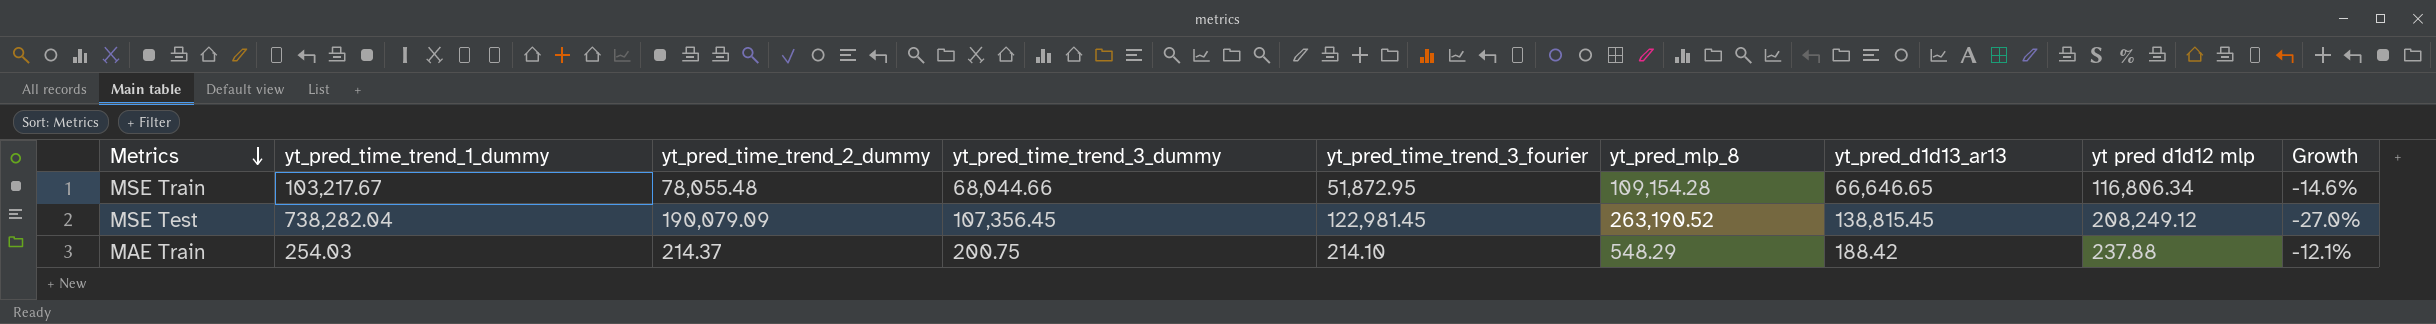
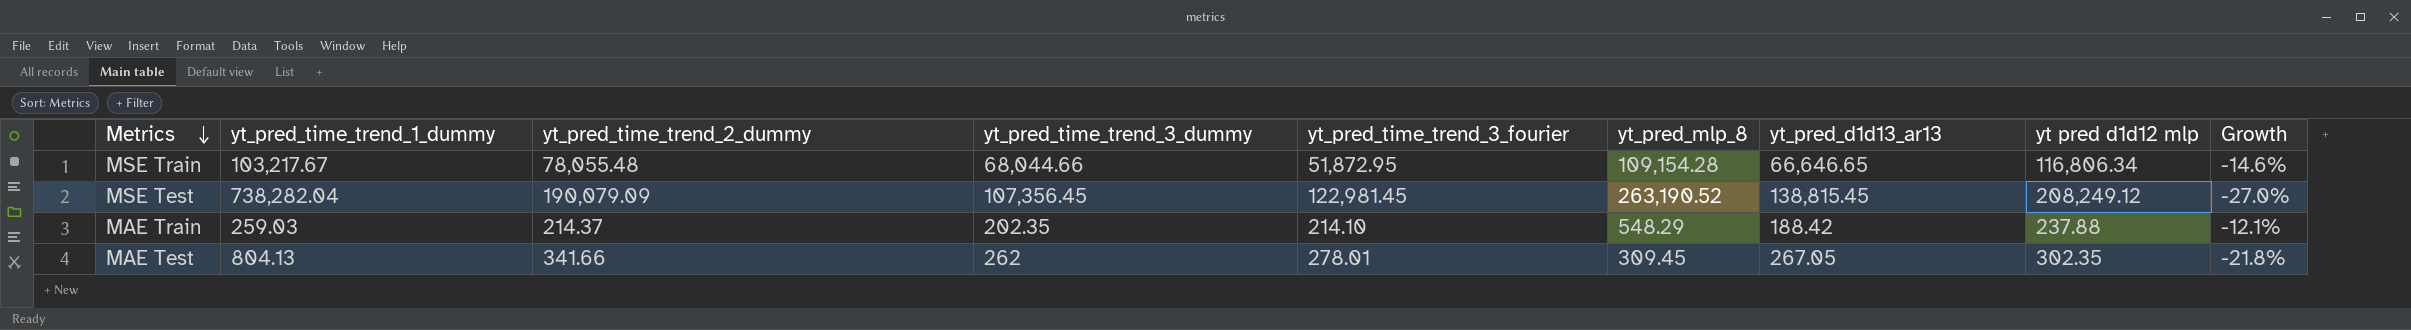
MAE Train | yt_pred_time_trend_1_dummy: 254.03 -> 259.03
MAE Train | yt_pred_time_trend_3_dummy: 200.75 -> 202.35
row MAE Test: none -> 804.13 | 341.66 | 262 | 278.01 | 309.45 | 267.05 | 302.35 | -21.8%

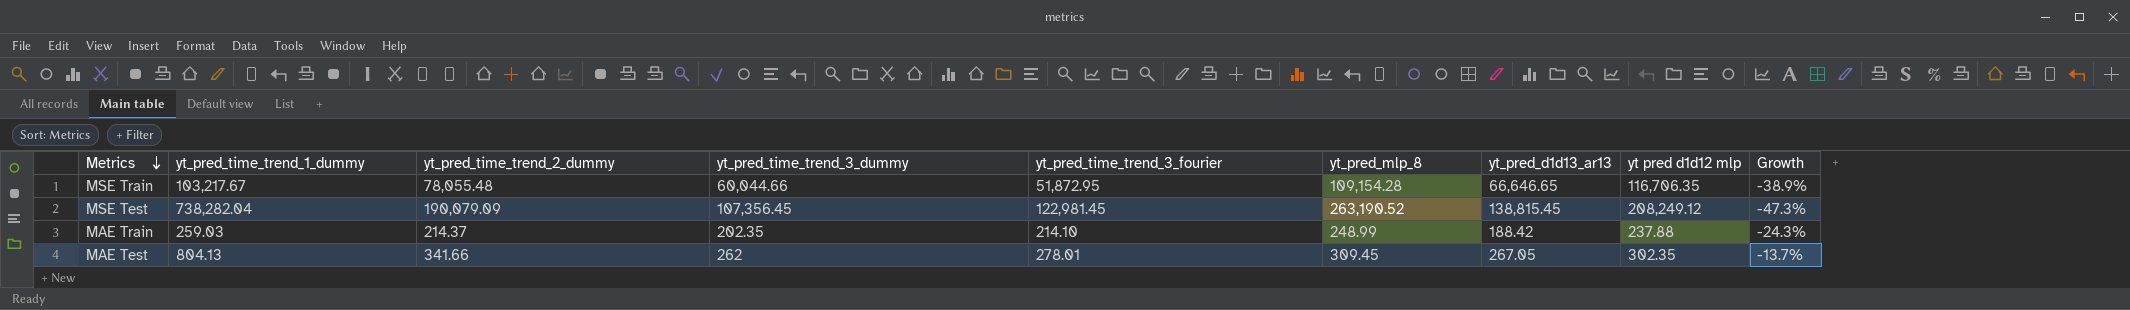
column Growth | formula: ([yt_pred_d1d13_ar13] - [yt_pred_time_trend_2_dummy]) / [yt_pred_time_trend_2_dummy] -> ([yt_pred_d1d13_ar13] - [yt_pred_mlp_8]) / [yt_pred_mlp_8]
MSE Train | yt_pred_time_trend_3_dummy: 68,044.66 -> 60,044.66
MSE Train | yt pred d1d12 mlp: 116,806.34 -> 116,706.35
MAE Train | yt_pred_mlp_8: 548.29 -> 248.99

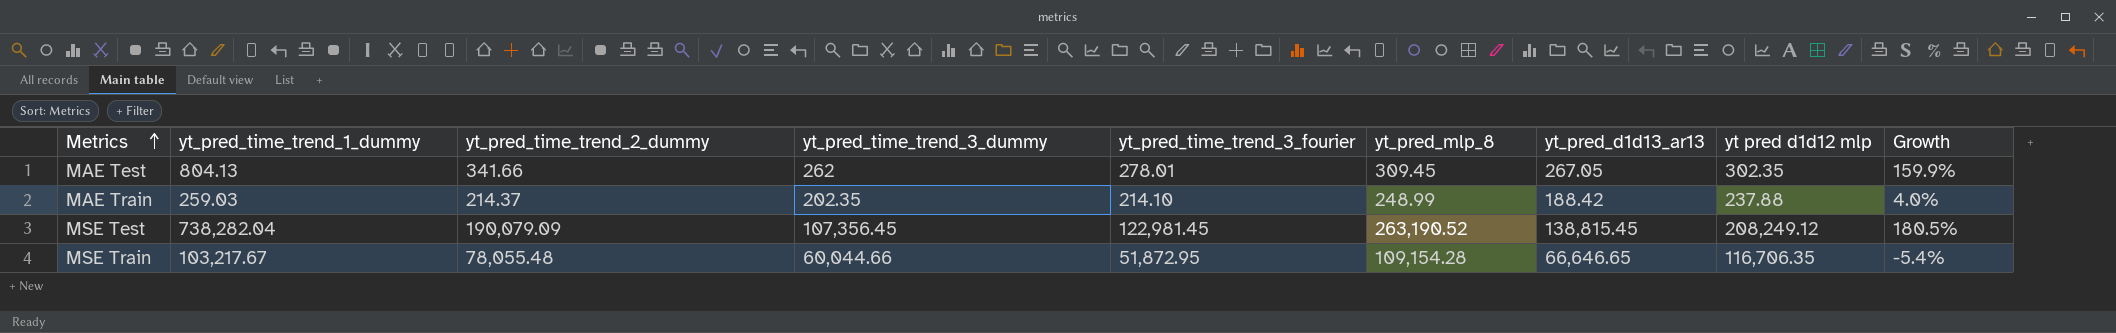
row order: Metrics descending -> Metrics ascending
column Growth | formula: ([yt_pred_d1d13_ar13] - [yt_pred_mlp_8]) / [yt_pred_mlp_8] -> ([yt_pred_time_trend_1_dummy] - [yt_pred_mlp_8]) / [yt_pred_mlp_8]

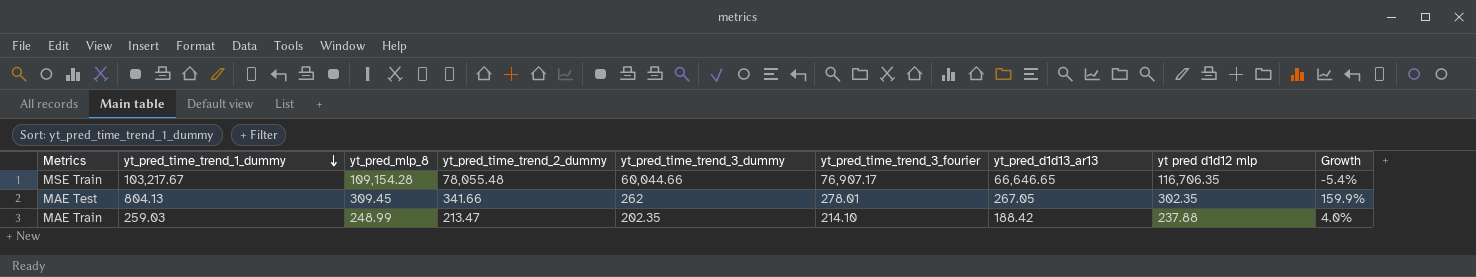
row order: Metrics ascending -> yt_pred_time_trend_1_dummy descending
column yt_pred_mlp_8 | position: 6 -> 3
row MSE Test: 738,282.04 | 190,079.09 | 107,356.45 | 122,981.45 | 263,190.52 | 138,815.45 | 208,249.12 | 180.5% -> none
MSE Train | yt_pred_time_trend_3_fourier: 51,872.95 -> 76,907.17
MAE Train | yt_pred_time_trend_2_dummy: 214.37 -> 213.47

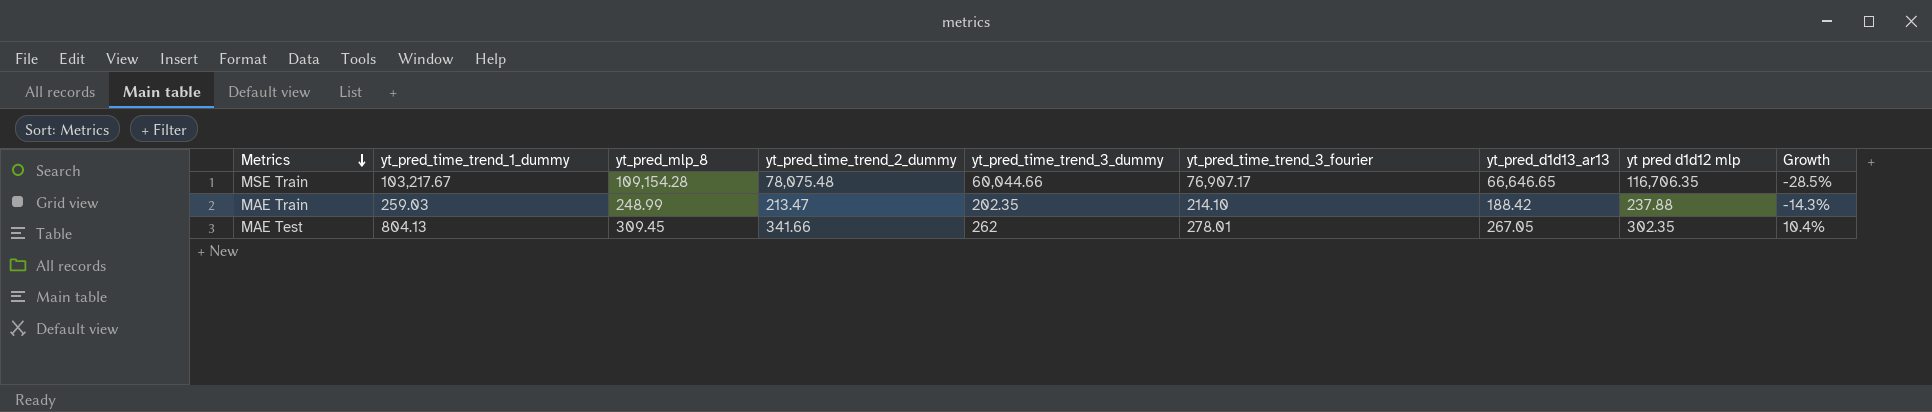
row order: yt_pred_time_trend_1_dummy descending -> Metrics descending
column Growth | formula: ([yt_pred_time_trend_1_dummy] - [yt_pred_mlp_8]) / [yt_pred_mlp_8] -> ([yt_pred_time_trend_2_dummy] - [yt_pred_mlp_8]) / [yt_pred_mlp_8]
MSE Train | yt_pred_time_trend_2_dummy: 78,055.48 -> 78,075.48

